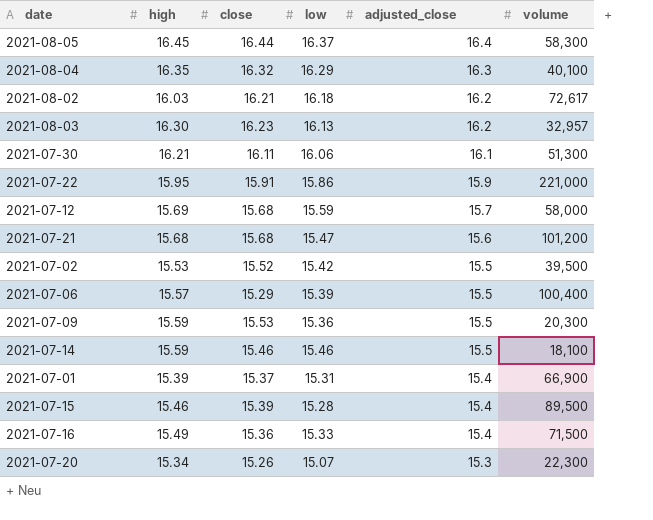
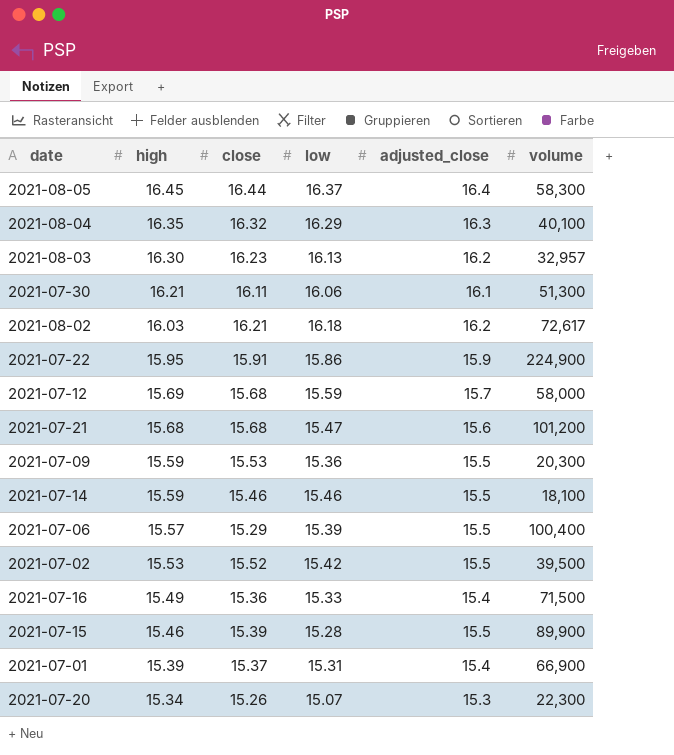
row order: adjusted_close descending -> high descending
2021-07-22 | volume: 221,000 -> 224,900
2021-07-15 | adjusted_close: 15.4 -> 15.5
2021-07-15 | volume: 89,500 -> 89,900

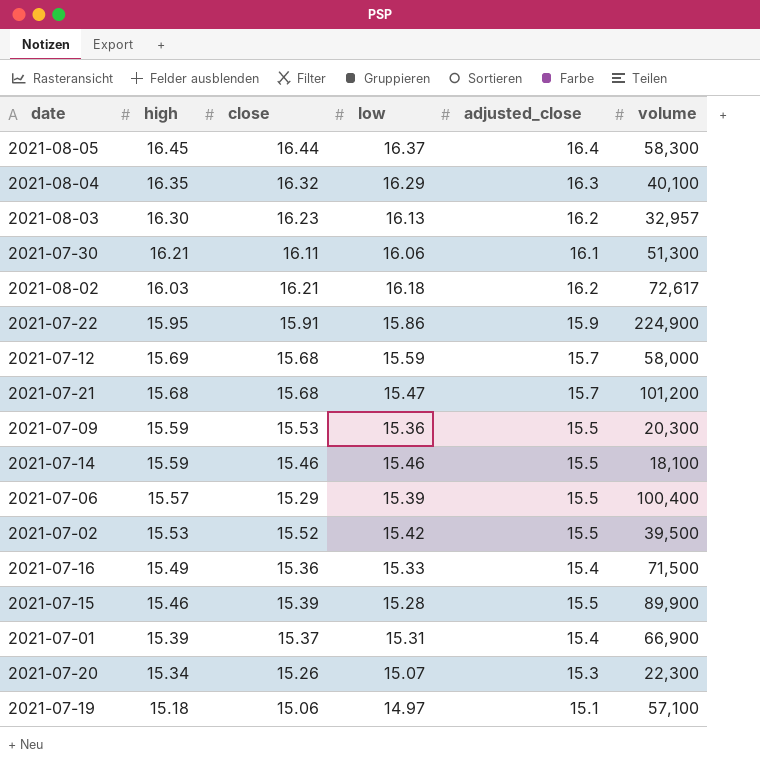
2021-07-21 | adjusted_close: 15.6 -> 15.7
row 2021-07-19: none -> 15.18 | 15.06 | 14.97 | 15.1 | 57,100

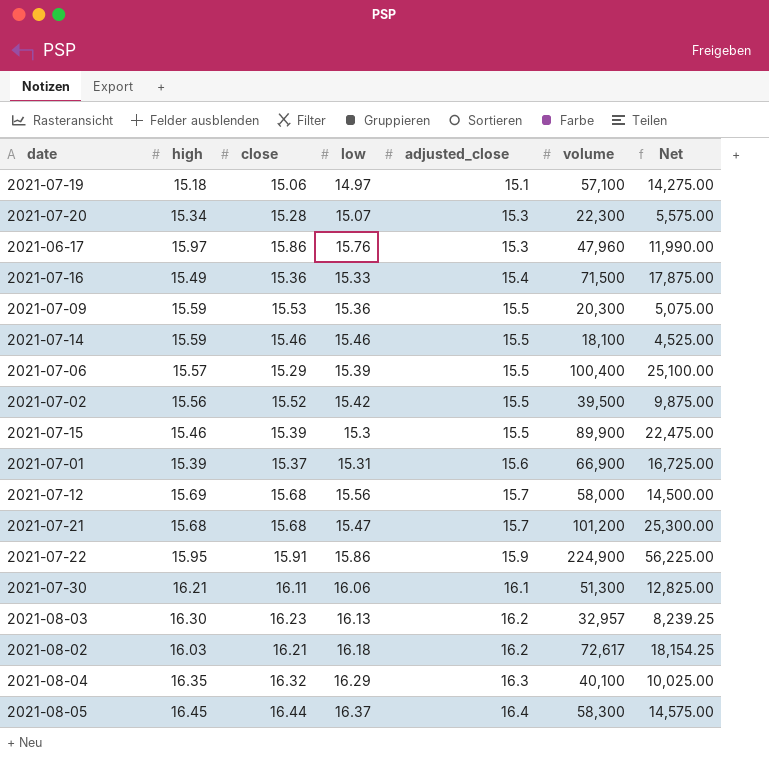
row order: high descending -> adjusted_close ascending
column Net | formula: none -> [volume] * 0.25
2021-07-20 | close: 15.26 -> 15.28
row 2021-06-17: none -> 15.97 | 15.86 | 15.76 | 15.3 | 47,960 | 11,990.00
2021-07-02 | high: 15.53 -> 15.56
2021-07-15 | low: 15.28 -> 15.3
2021-07-01 | adjusted_close: 15.4 -> 15.6
2021-07-12 | low: 15.59 -> 15.56

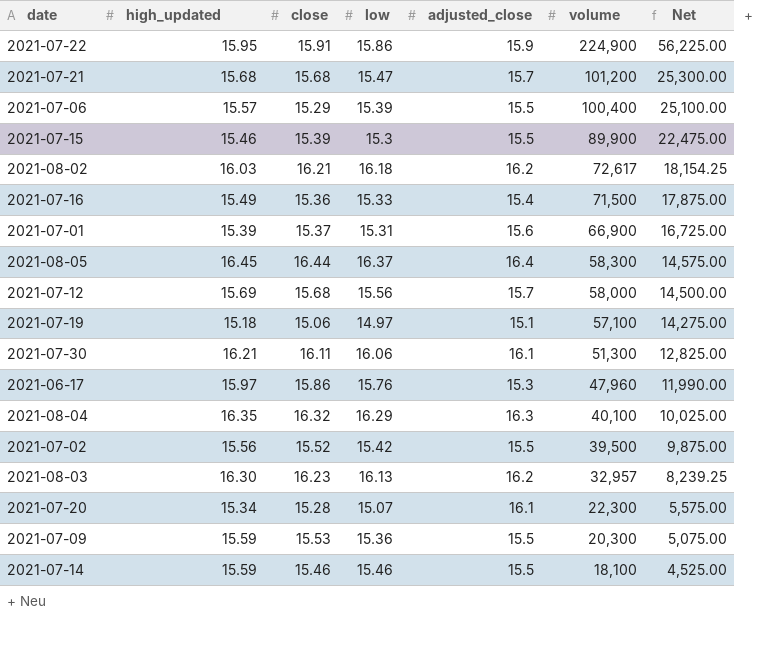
row order: adjusted_close ascending -> volume descending
column name: high -> high_updated
2021-07-20 | adjusted_close: 15.3 -> 16.1

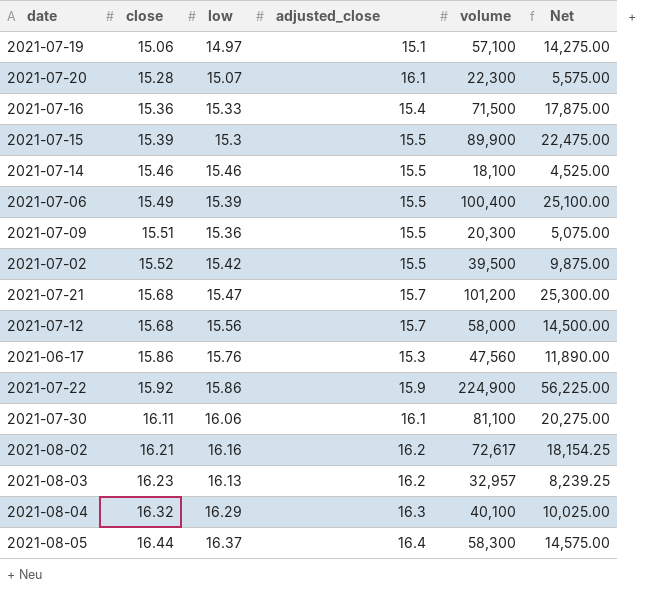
row order: volume descending -> close ascending
column high_updated | position: 2 -> none
row 2021-07-01: 15.39 | 15.37 | 15.31 | 15.6 | 66,900 | 16,725.00 -> none
2021-07-06 | close: 15.29 -> 15.49
2021-07-09 | close: 15.53 -> 15.51
2021-06-17 | volume: 47,960 -> 47,560
2021-06-17 | Net: 11,990.00 -> 11,890.00
2021-07-22 | close: 15.91 -> 15.92
2021-07-30 | volume: 51,300 -> 81,100
2021-07-30 | Net: 12,825.00 -> 20,275.00
2021-08-02 | low: 16.18 -> 16.16

